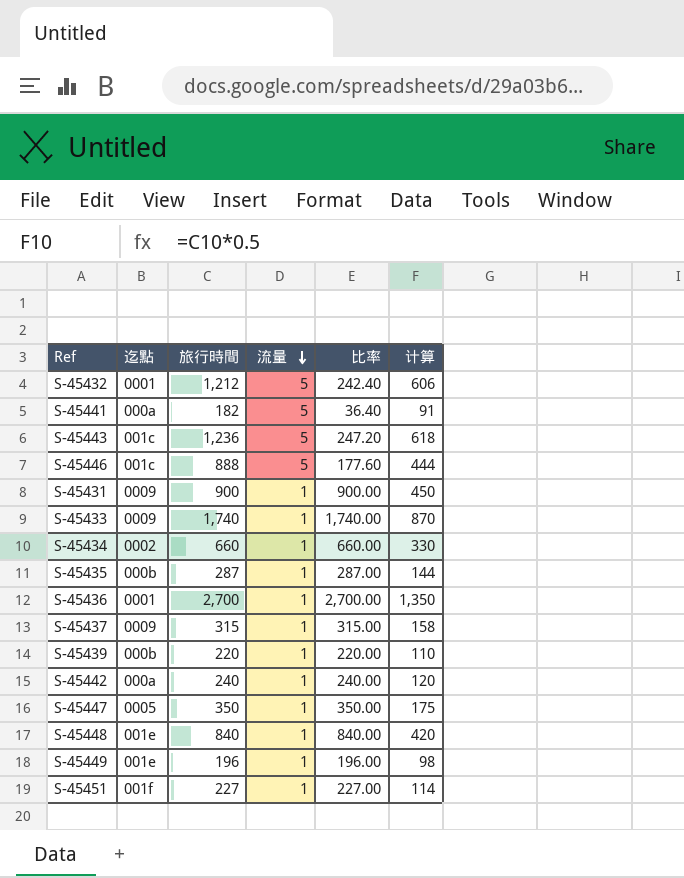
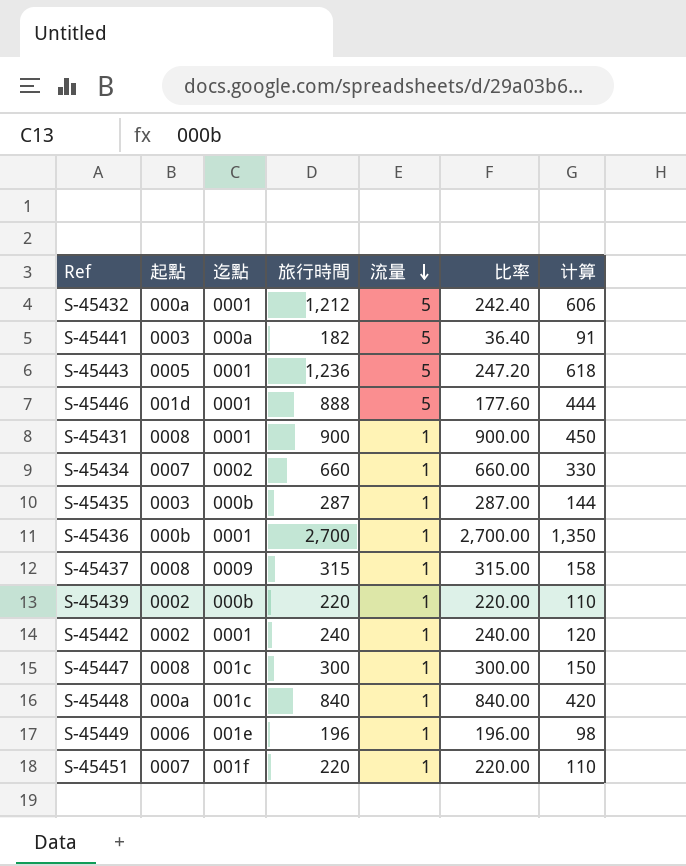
column 起點 | position: none -> 2
row S-45433: 0009 | 1,740 | 1 | 1,740.00 | 870 -> none
S-45443 | 迄點: 001c -> 0001
S-45446 | 迄點: 001c -> 0001
S-45431 | 迄點: 0009 -> 0001
S-45442 | 迄點: 000a -> 0001
S-45447 | 迄點: 0005 -> 001c
S-45447 | 旅行時間: 350 -> 300
S-45447 | 比率: 350.00 -> 300.00
S-45447 | 计算: 175 -> 150
S-45448 | 迄點: 001e -> 001c
S-45451 | 旅行時間: 227 -> 220
S-45451 | 比率: 227.00 -> 220.00
S-45451 | 计算: 114 -> 110

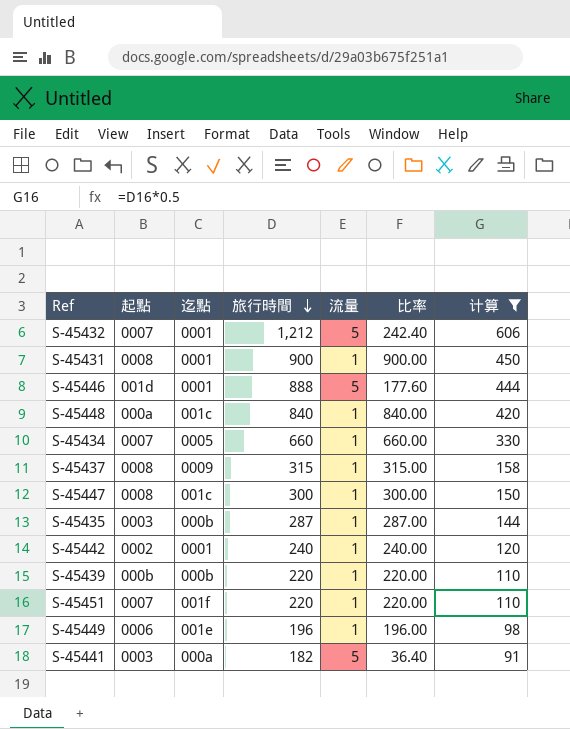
filter: none -> 计算 <= 606
row order: 流量 descending -> 旅行時間 descending
S-45432 | 起點: 000a -> 0007
S-45434 | 迄點: 0002 -> 0005
S-45439 | 起點: 0002 -> 000b

